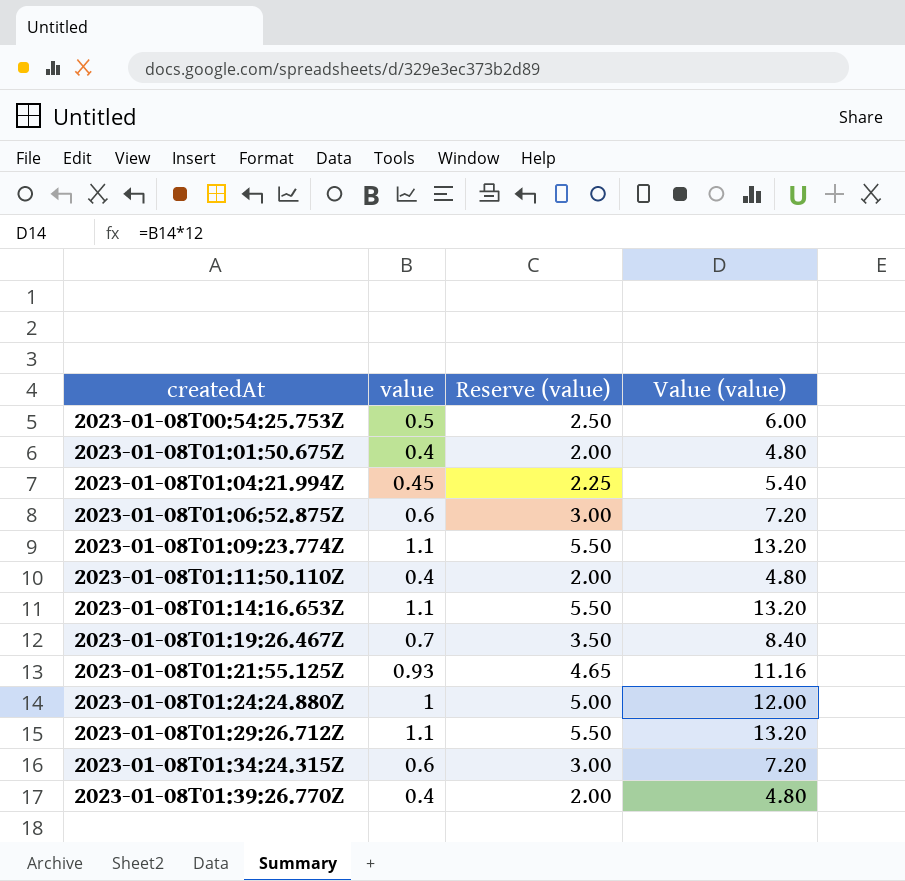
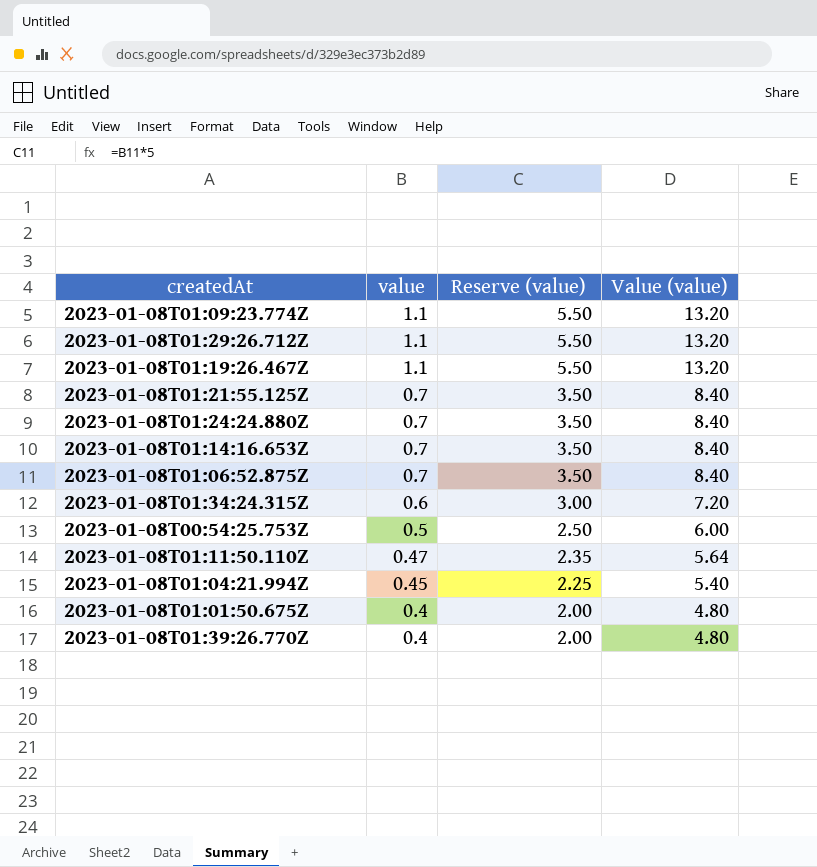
row order: createdAt ascending -> value descending
2023-01-08T01:19:26.467Z | value: 0.7 -> 1.1
2023-01-08T01:19:26.467Z | Reserve (value): 3.50 -> 5.50
2023-01-08T01:19:26.467Z | Value (value): 8.40 -> 13.20
2023-01-08T01:21:55.125Z | value: 0.93 -> 0.7
2023-01-08T01:21:55.125Z | Reserve (value): 4.65 -> 3.50
2023-01-08T01:21:55.125Z | Value (value): 11.16 -> 8.40
2023-01-08T01:24:24.880Z | value: 1 -> 0.7
2023-01-08T01:24:24.880Z | Reserve (value): 5.00 -> 3.50
2023-01-08T01:24:24.880Z | Value (value): 12.00 -> 8.40
2023-01-08T01:14:16.653Z | value: 1.1 -> 0.7
2023-01-08T01:14:16.653Z | Reserve (value): 5.50 -> 3.50
2023-01-08T01:14:16.653Z | Value (value): 13.20 -> 8.40
2023-01-08T01:06:52.875Z | value: 0.6 -> 0.7
2023-01-08T01:06:52.875Z | Reserve (value): 3.00 -> 3.50
2023-01-08T01:06:52.875Z | Value (value): 7.20 -> 8.40
2023-01-08T01:11:50.110Z | value: 0.4 -> 0.47
2023-01-08T01:11:50.110Z | Reserve (value): 2.00 -> 2.35
2023-01-08T01:11:50.110Z | Value (value): 4.80 -> 5.64

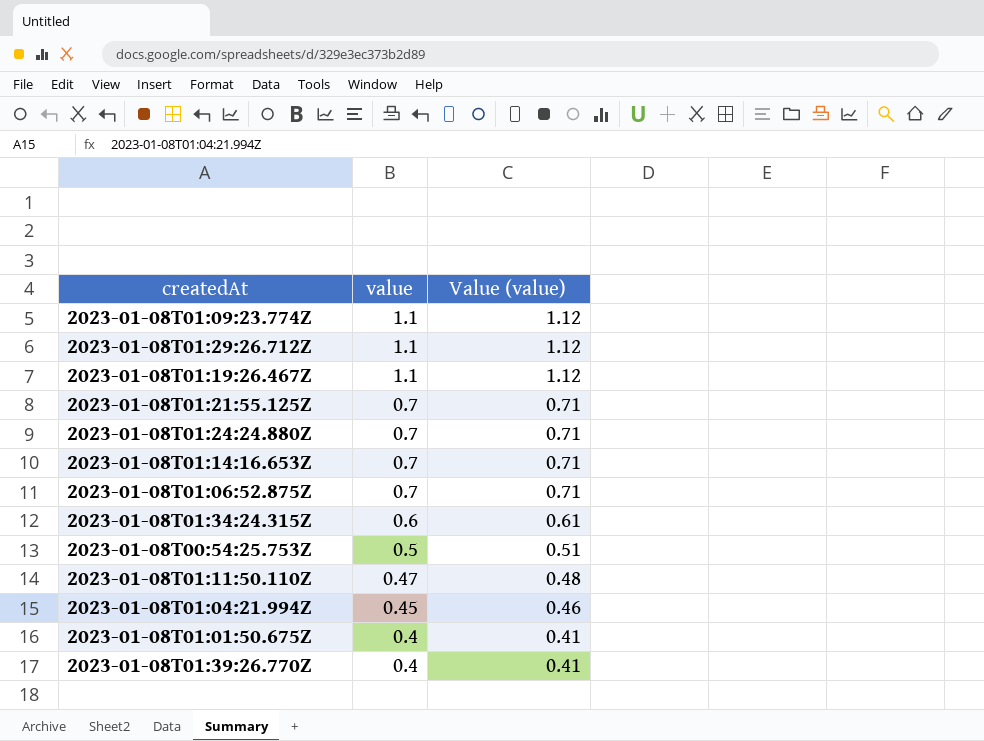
column Reserve (value) | formula: [value] * 5 -> none
column Value (value) | formula: [value] * 12 -> [value] * 1.02

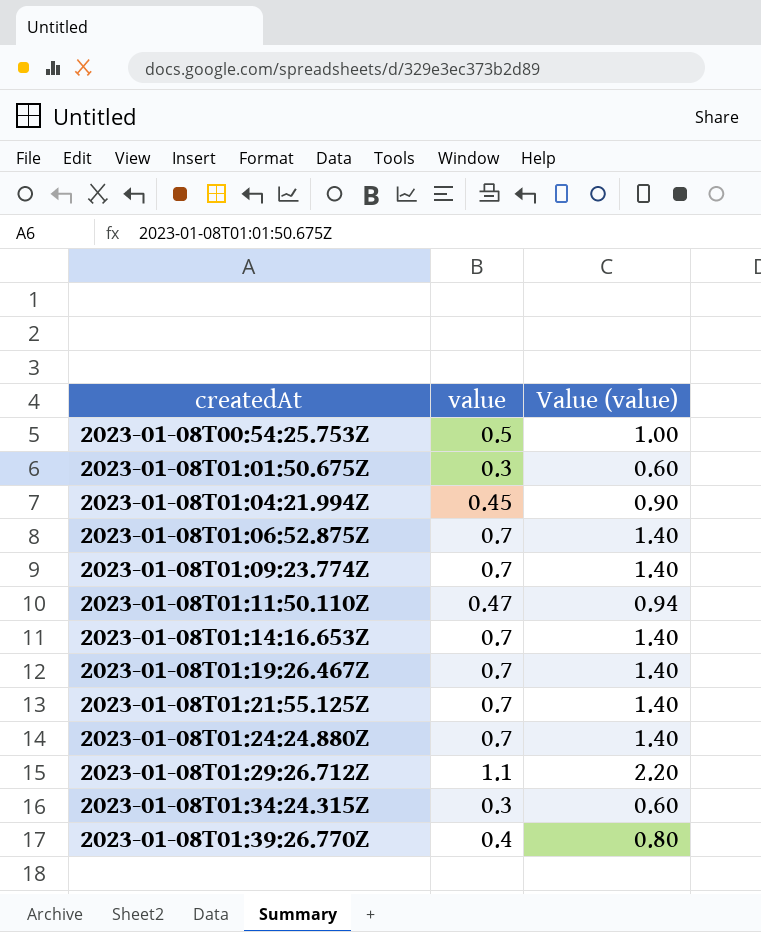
row order: value descending -> createdAt ascending
column Value (value) | formula: [value] * 1.02 -> [value] * 2
2023-01-08T01:01:50.675Z | value: 0.4 -> 0.3
2023-01-08T01:09:23.774Z | value: 1.1 -> 0.7
2023-01-08T01:19:26.467Z | value: 1.1 -> 0.7
2023-01-08T01:34:24.315Z | value: 0.6 -> 0.3

